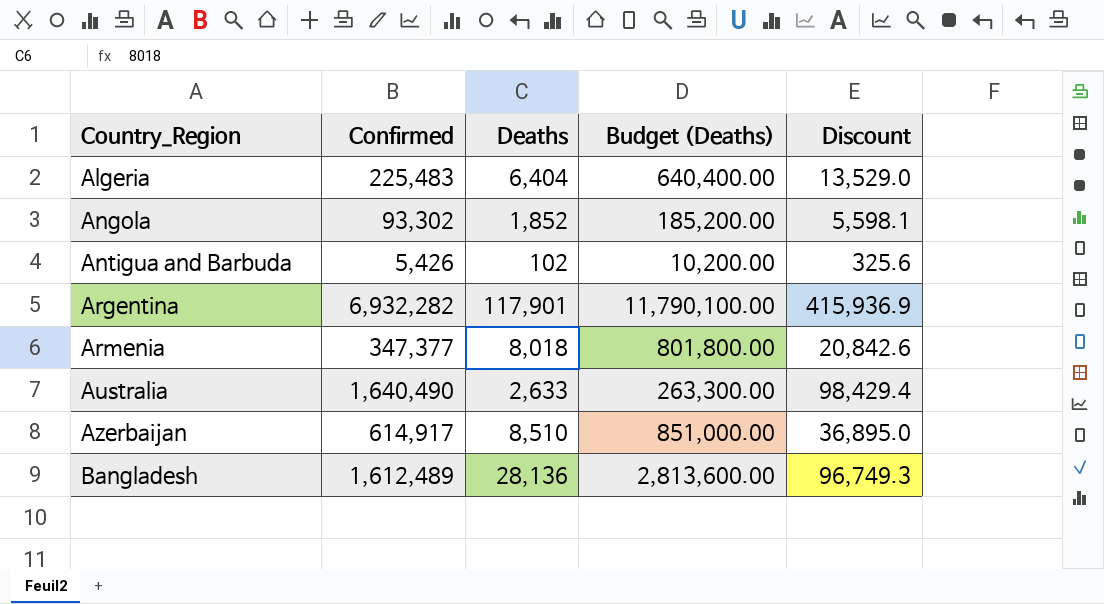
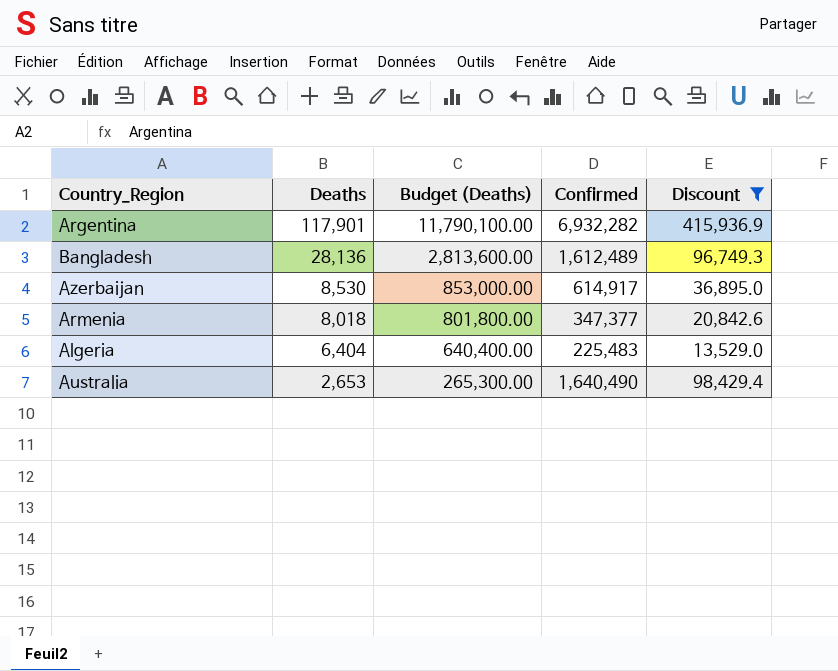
filter: none -> Discount >= 13,529.0
row order: Country_Region ascending -> Deaths descending
column Confirmed | position: 2 -> 4
Azerbaijan | Deaths: 8,510 -> 8,530
Azerbaijan | Budget (Deaths): 851,000.00 -> 853,000.00
Australia | Deaths: 2,633 -> 2,653
Australia | Budget (Deaths): 263,300.00 -> 265,300.00

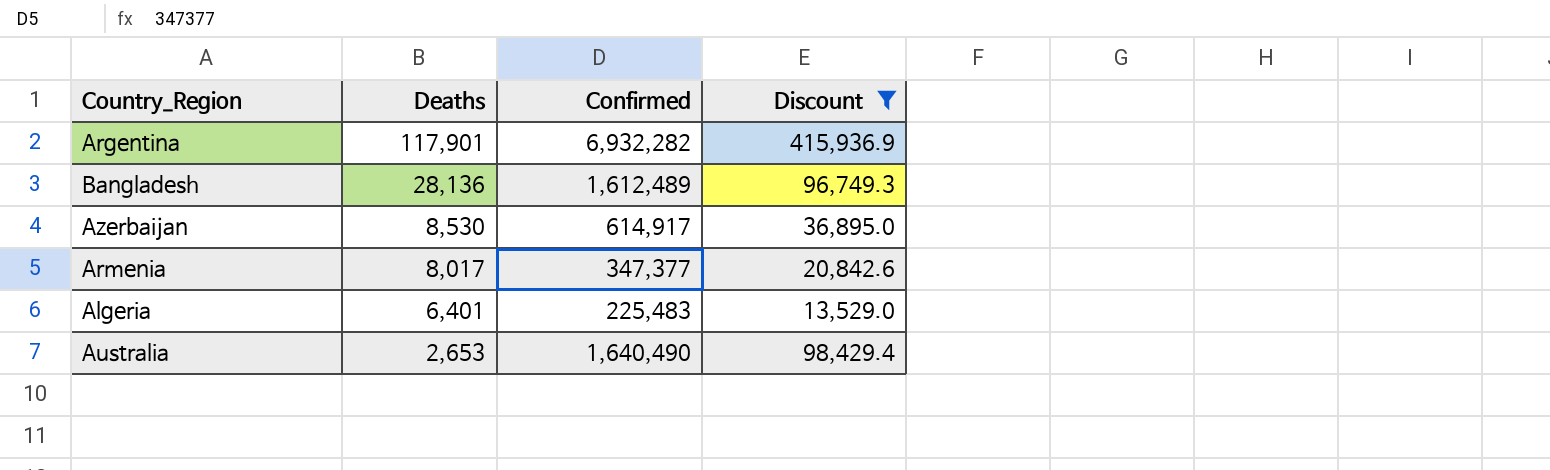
column Budget (Deaths) | formula: [Deaths] * 100 -> none
Armenia | Deaths: 8,018 -> 8,017
Algeria | Deaths: 6,404 -> 6,401

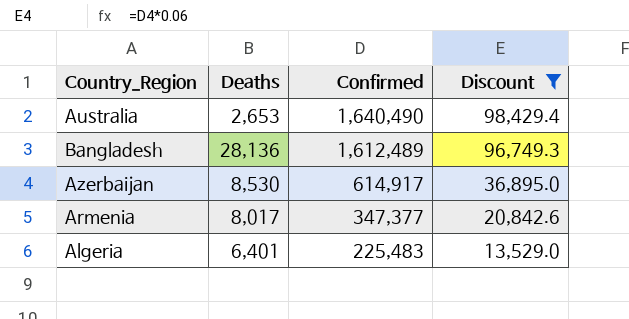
row order: Deaths descending -> Confirmed descending
row Argentina: 117,901 | 6,932,282 | 415,936.9 -> none

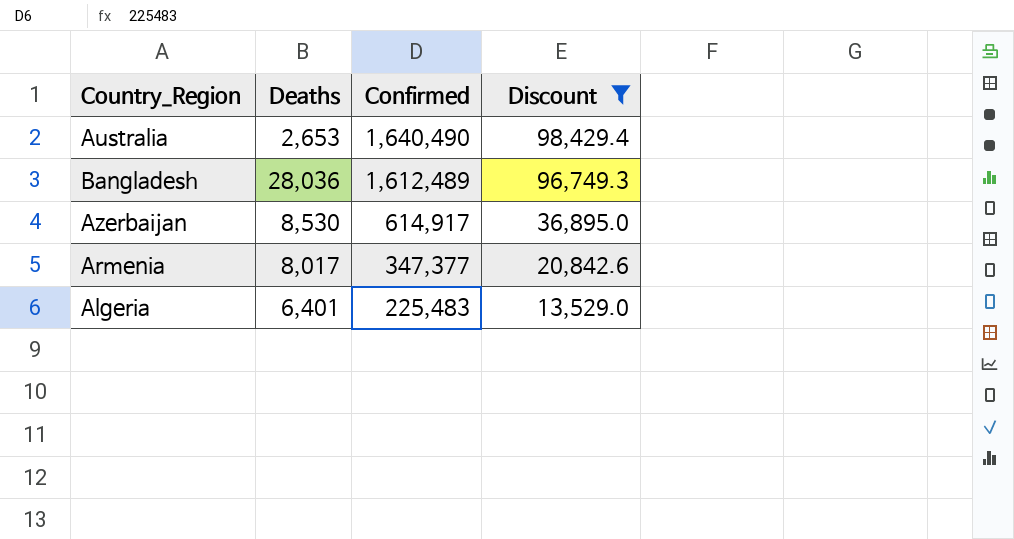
Bangladesh | Deaths: 28,136 -> 28,036

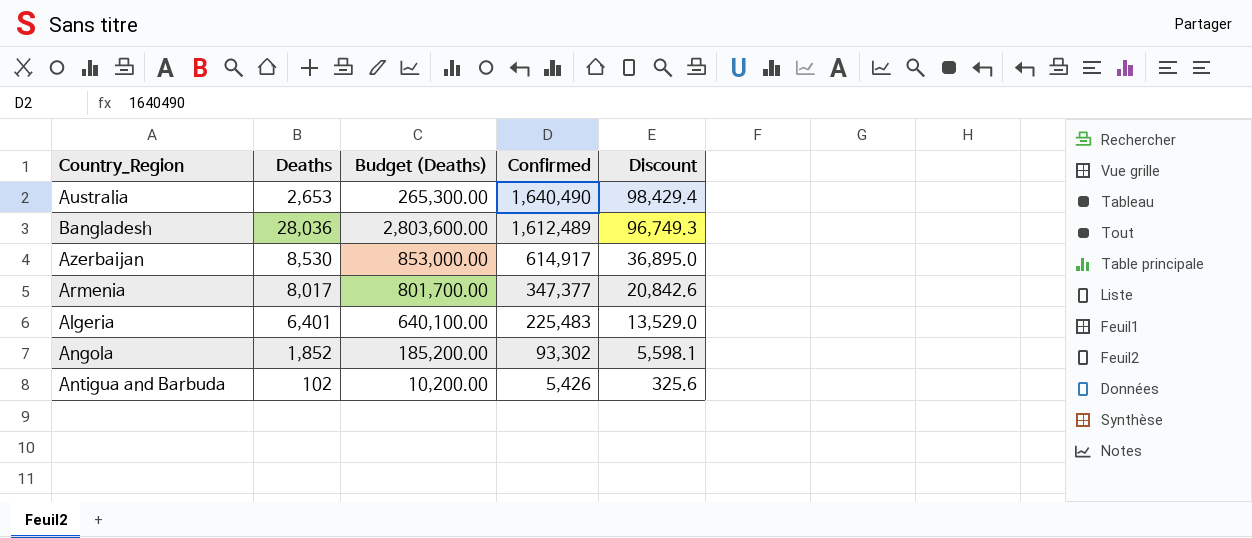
filter: Discount >= 13,529.0 -> none
column Budget (Deaths) | formula: none -> [Deaths] * 100

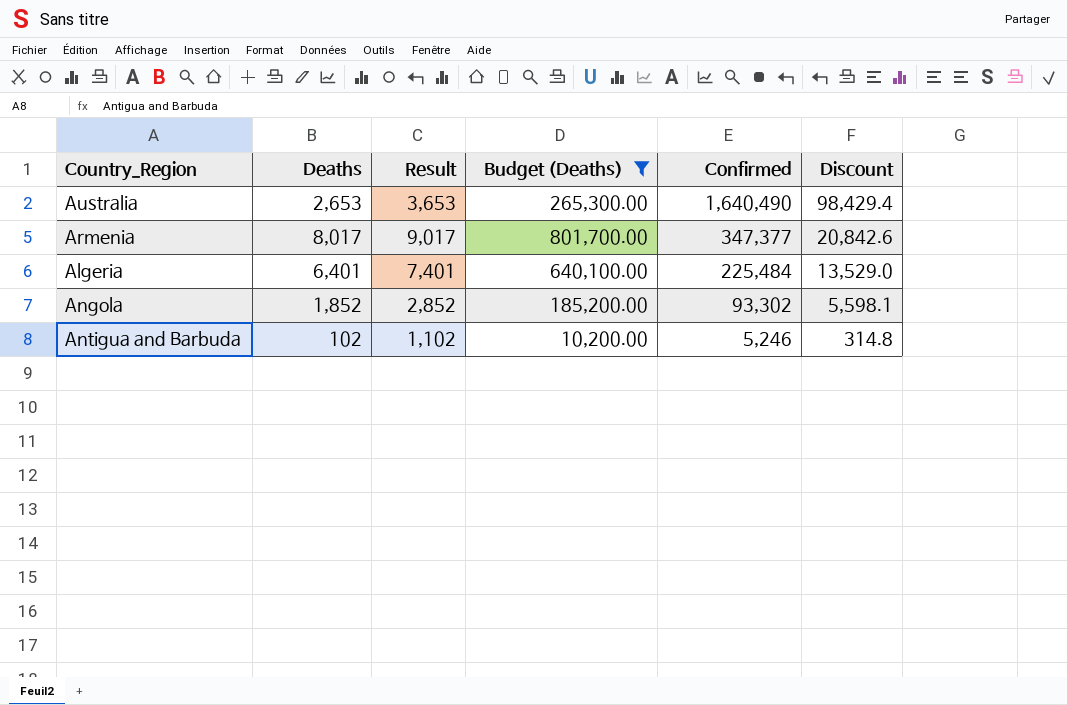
filter: none -> Budget (Deaths) <= 801,700.00
column Result | formula: none -> [Deaths] + 1000
Algeria | Confirmed: 225,483 -> 225,484
Antigua and Barbuda | Confirmed: 5,426 -> 5,246
Antigua and Barbuda | Discount: 325.6 -> 314.8

